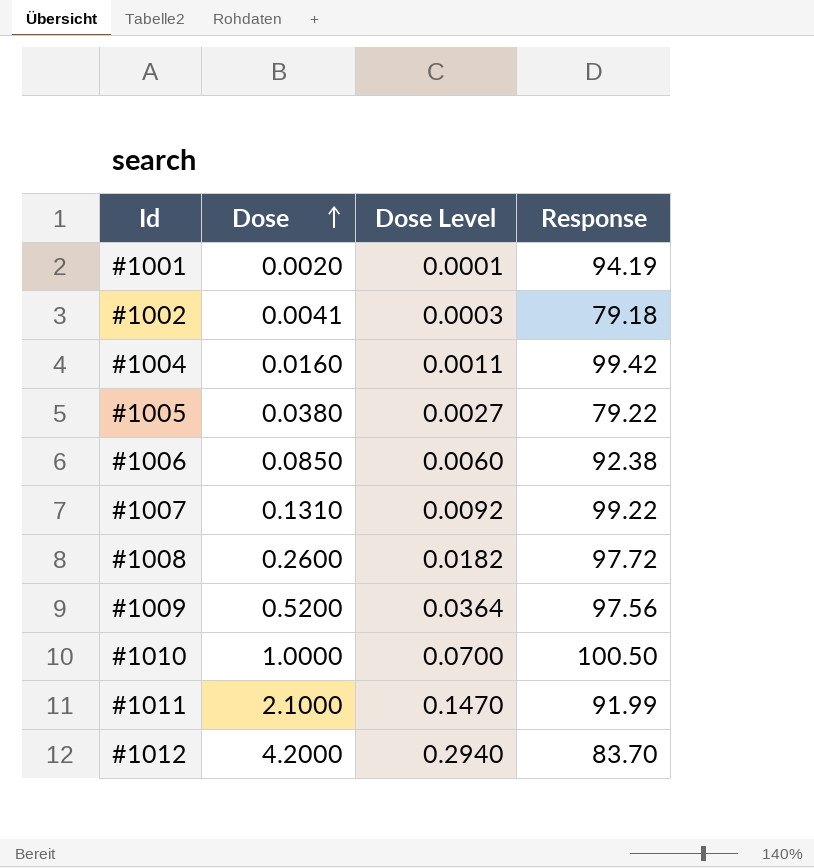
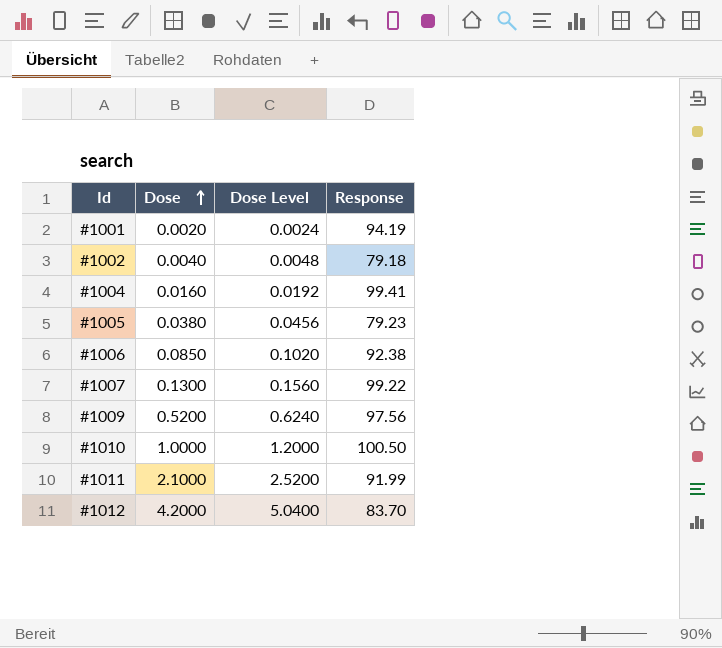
column Dose Level | formula: [Dose] * 0.07 -> [Dose] * 1.2
row #1008: 0.2600 | 0.0182 | 97.72 -> none
#1002 | Dose: 0.0041 -> 0.0040
#1004 | Response: 99.42 -> 99.41
#1005 | Response: 79.22 -> 79.23
#1007 | Dose: 0.1310 -> 0.1300

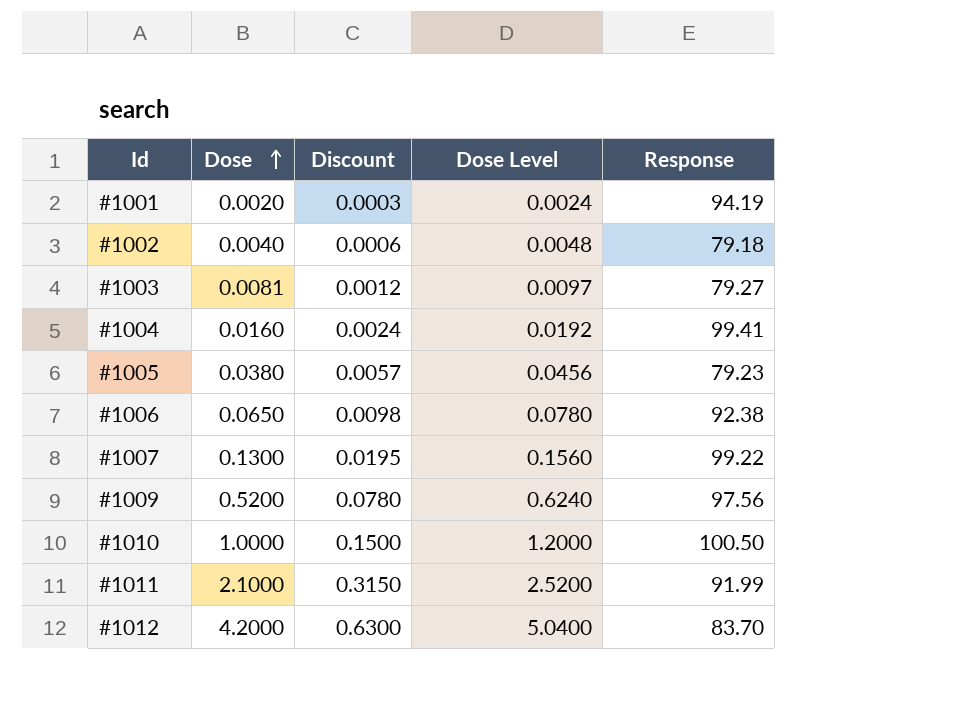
column Discount | formula: none -> [Dose] * 0.15
row #1003: none -> 0.0081 | 0.0012 | 0.0097 | 79.27
#1006 | Dose: 0.0850 -> 0.0650
#1006 | Dose Level: 0.1020 -> 0.0780

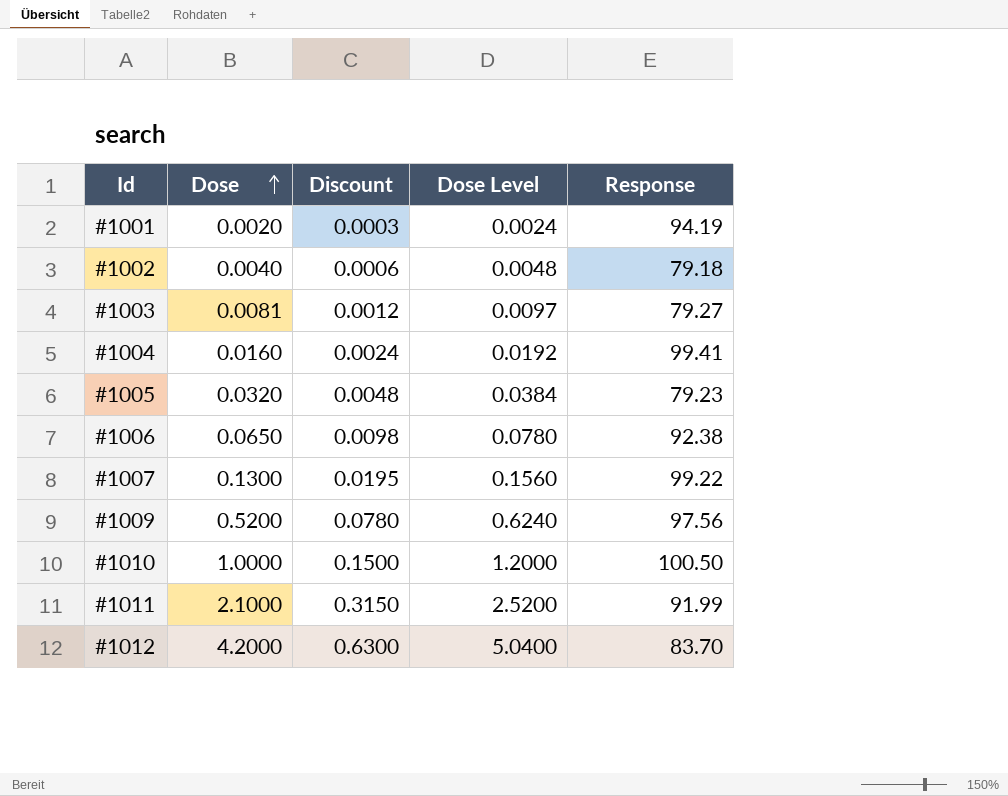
#1005 | Dose: 0.0380 -> 0.0320
#1005 | Discount: 0.0057 -> 0.0048
#1005 | Dose Level: 0.0456 -> 0.0384

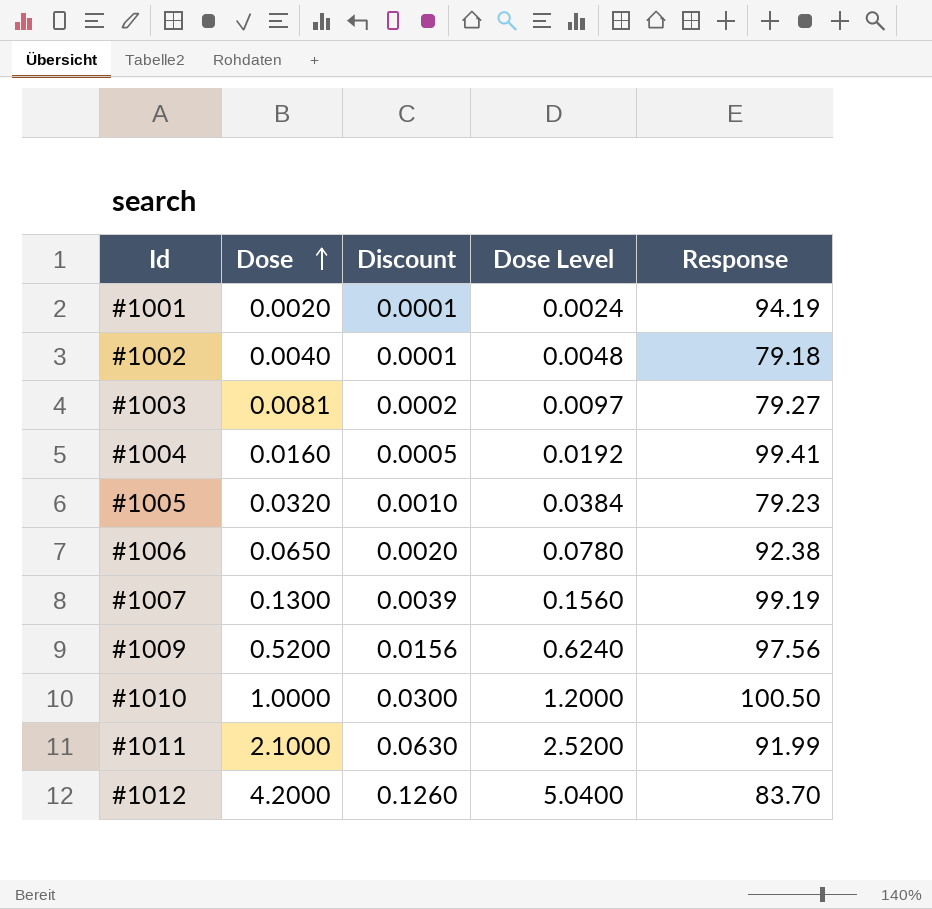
column Discount | formula: [Dose] * 0.15 -> [Dose] * 0.03
#1007 | Response: 99.22 -> 99.19

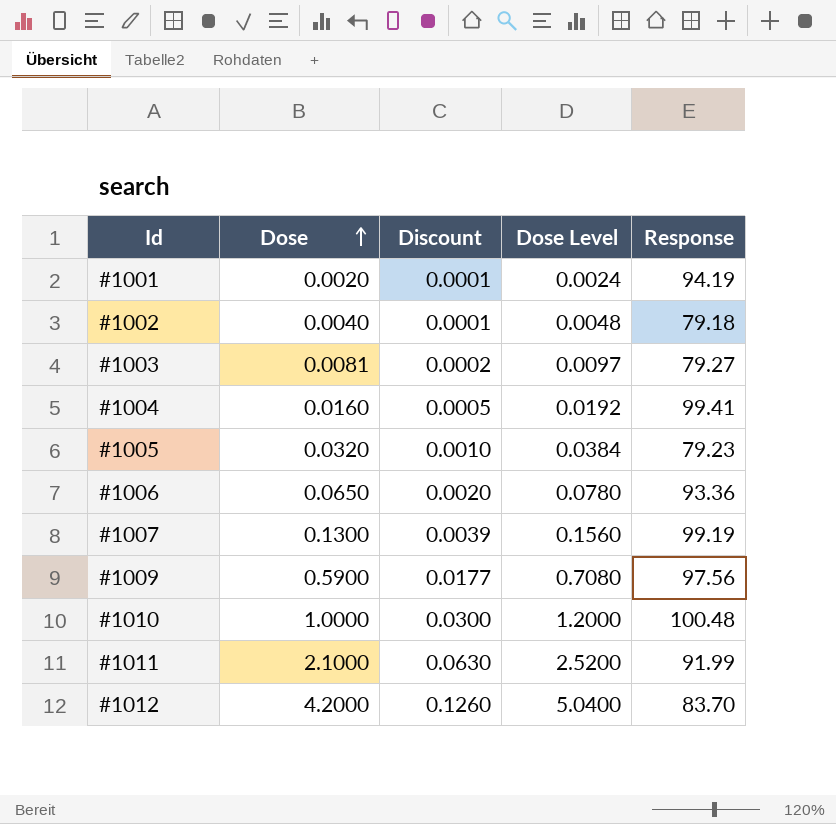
#1006 | Response: 92.38 -> 93.36
#1009 | Dose: 0.5200 -> 0.5900
#1009 | Discount: 0.0156 -> 0.0177
#1009 | Dose Level: 0.6240 -> 0.7080
#1010 | Response: 100.50 -> 100.48

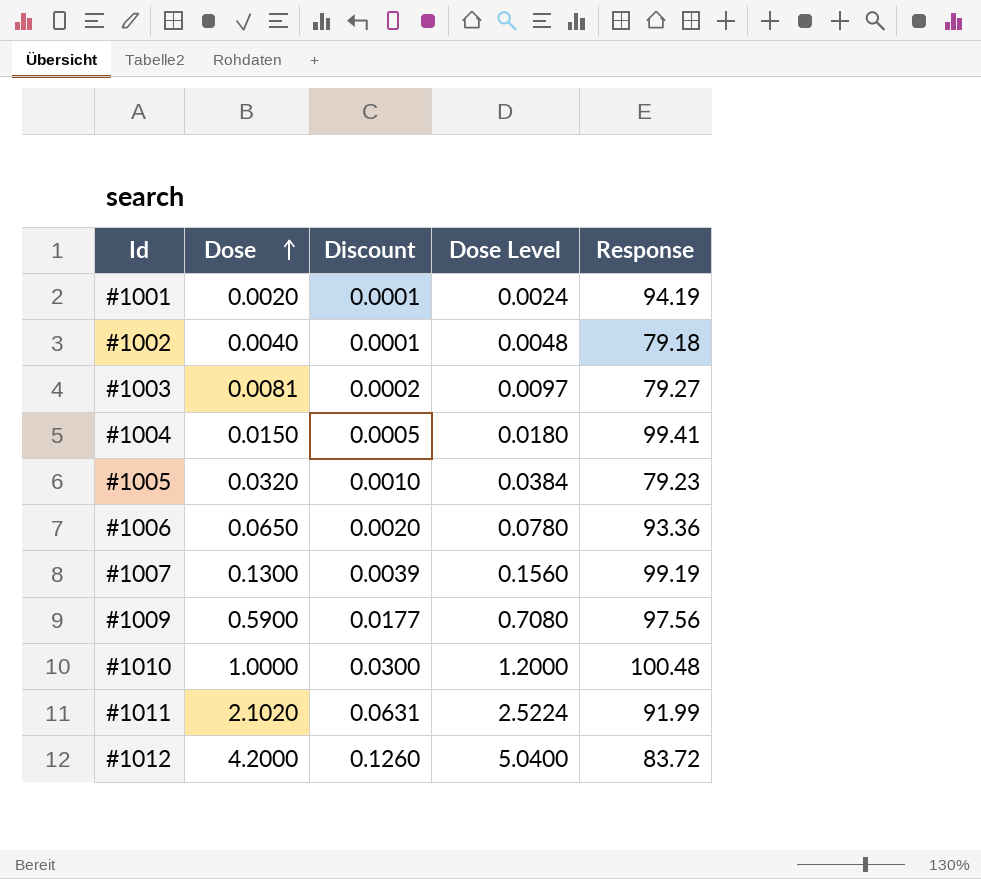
#1004 | Dose: 0.0160 -> 0.0150
#1004 | Dose Level: 0.0192 -> 0.0180
#1011 | Dose: 2.1000 -> 2.1020
#1011 | Discount: 0.0630 -> 0.0631
#1011 | Dose Level: 2.5200 -> 2.5224
#1012 | Response: 83.70 -> 83.72

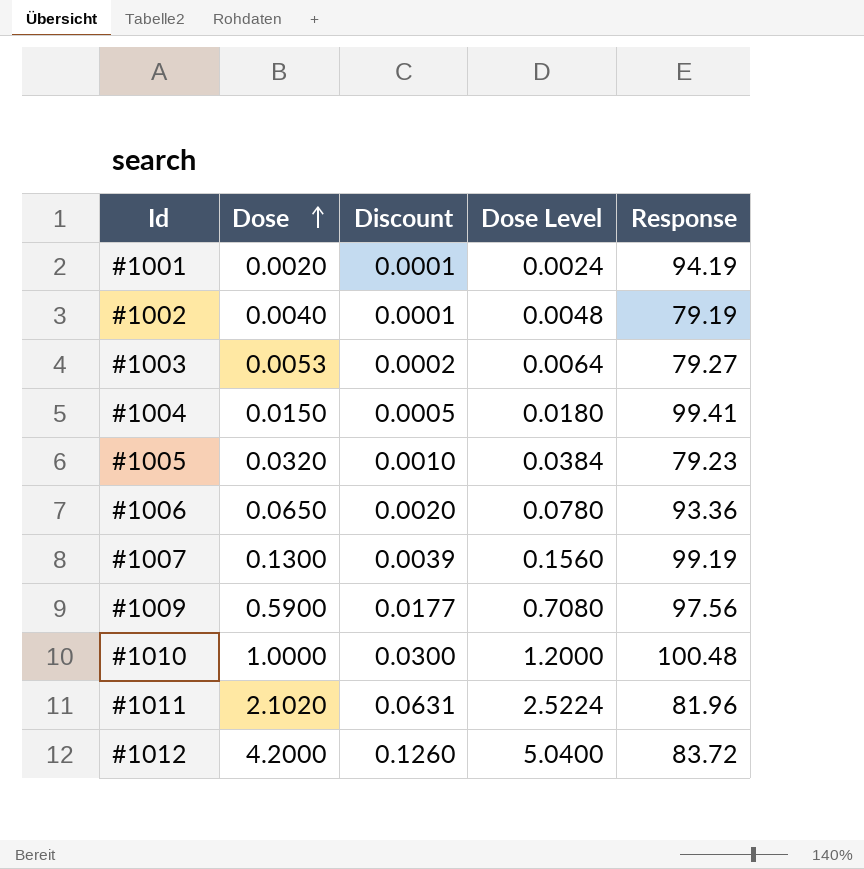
#1002 | Response: 79.18 -> 79.19
#1003 | Dose: 0.0081 -> 0.0053
#1003 | Dose Level: 0.0097 -> 0.0064
#1011 | Response: 91.99 -> 81.96

